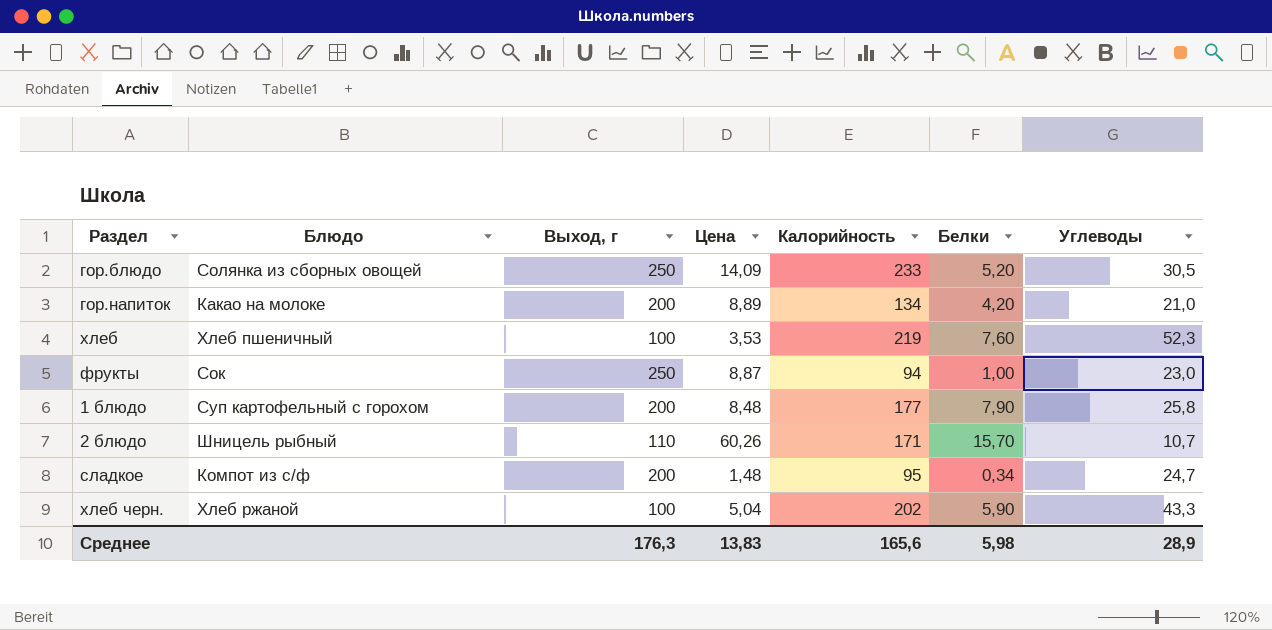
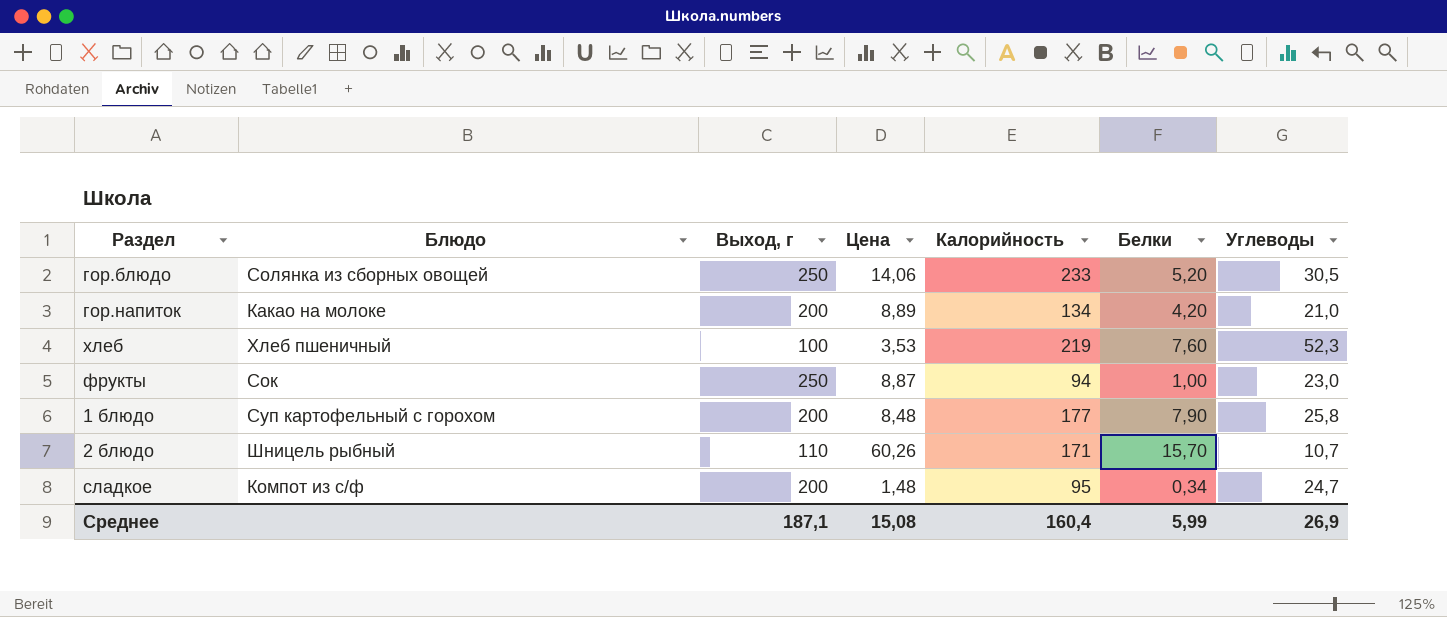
row хлеб черн.: Хлеб ржаной | 100 | 5,04 | 202 | 5,90 | 43,3 -> none
гор.блюдо | Цена: 14,09 -> 14,06
Среднее | Выход, г: 176,3 -> 187,1
Среднее | Цена: 13,83 -> 15,08
Среднее | Калорийность: 165,6 -> 160,4
Среднее | Белки: 5,98 -> 5,99
Среднее | Углеводы: 28,9 -> 26,9

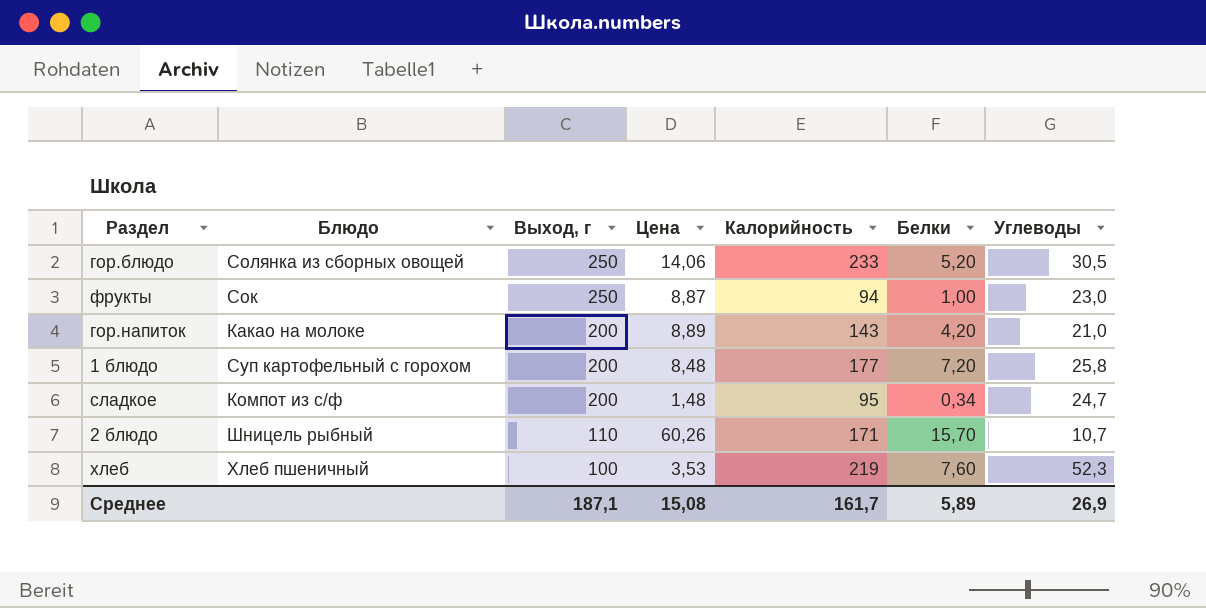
row order: none -> Выход, г descending
гор.напиток | Калорийность: 134 -> 143
1 блюдо | Белки: 7,90 -> 7,20
Среднее | Калорийность: 160,4 -> 161,7
Среднее | Белки: 5,99 -> 5,89

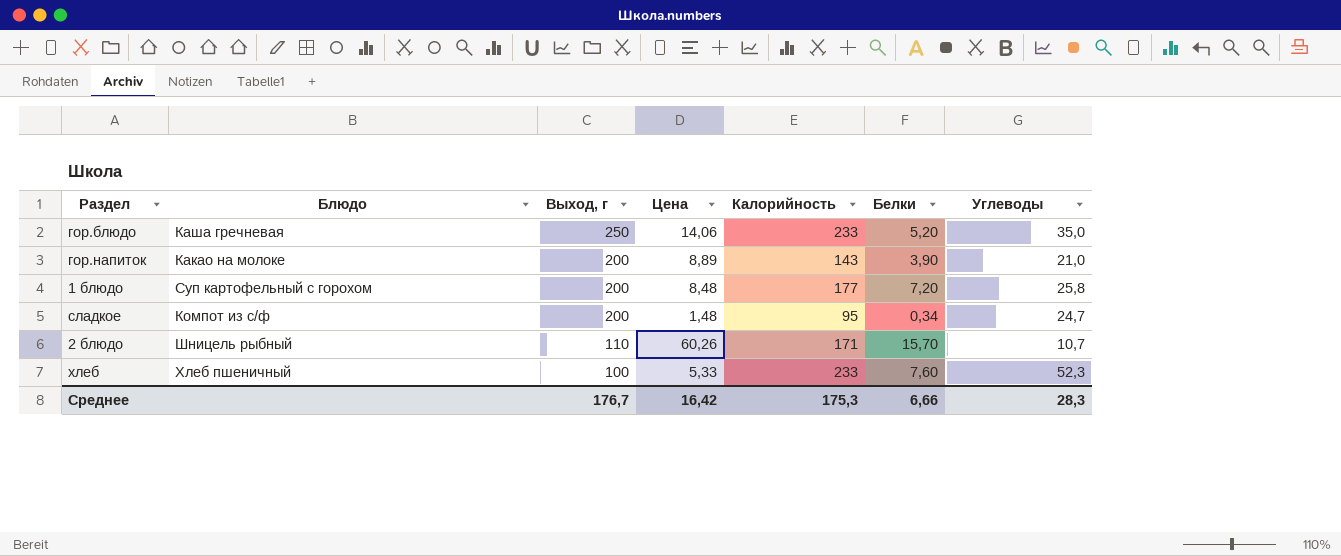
row фрукты: Сок | 250 | 8,87 | 94 | 1,00 | 23,0 -> none
гор.блюдо | Блюдо: Солянка из сборных овощей -> Каша гречневая
гор.блюдо | Углеводы: 30,5 -> 35,0
гор.напиток | Белки: 4,20 -> 3,90
хлеб | Цена: 3,53 -> 5,33
хлеб | Калорийность: 219 -> 233
Среднее | Выход, г: 187,1 -> 176,7
Среднее | Цена: 15,08 -> 16,42
Среднее | Калорийность: 161,7 -> 175,3
Среднее | Белки: 5,89 -> 6,66
Среднее | Углеводы: 26,9 -> 28,3

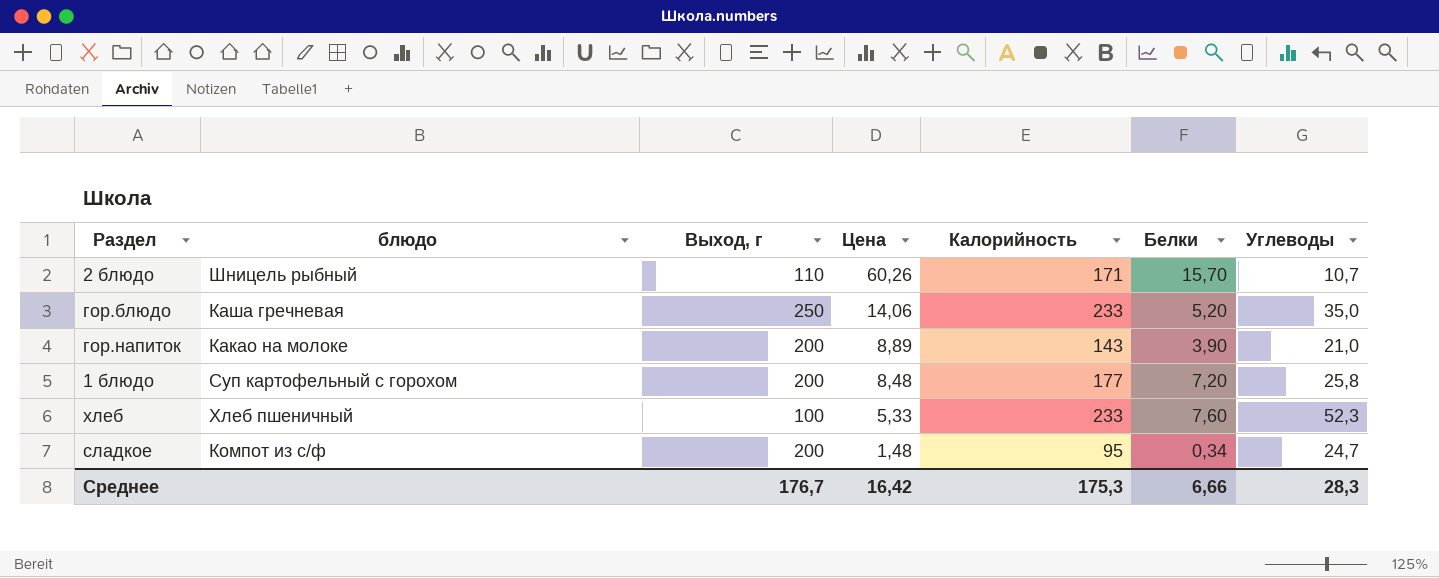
row order: Выход, г descending -> Цена descending
column name: Блюдо -> блюдо

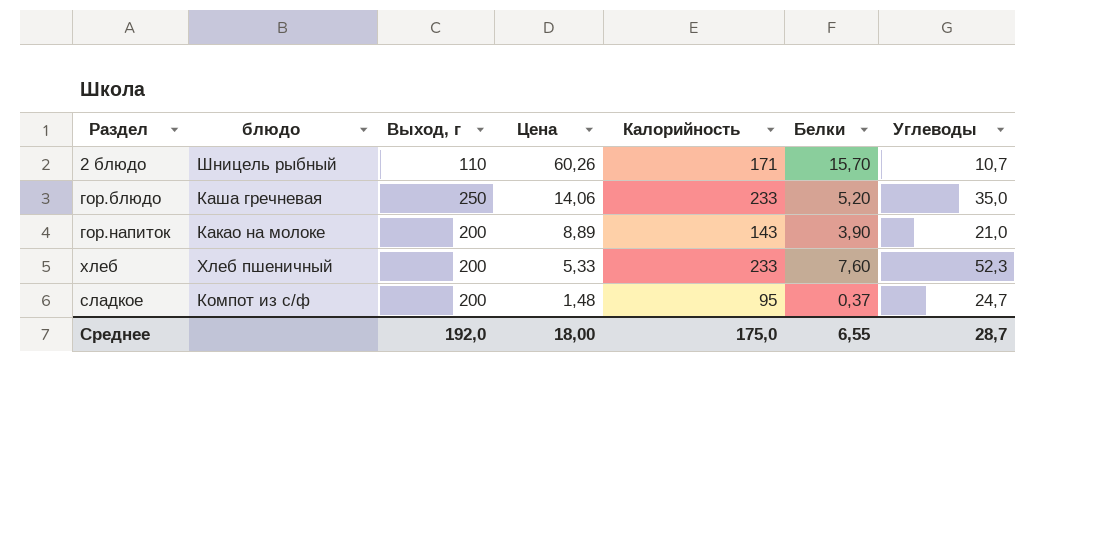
row 1 блюдо: Суп картофельный с горохом | 200 | 8,48 | 177 | 7,20 | 25,8 -> none
хлеб | Выход, г: 100 -> 200
сладкое | Белки: 0,34 -> 0,37
Среднее | Выход, г: 176,7 -> 192,0
Среднее | Цена: 16,42 -> 18,00
Среднее | Калорийность: 175,3 -> 175,0
Среднее | Белки: 6,66 -> 6,55
Среднее | Углеводы: 28,3 -> 28,7

